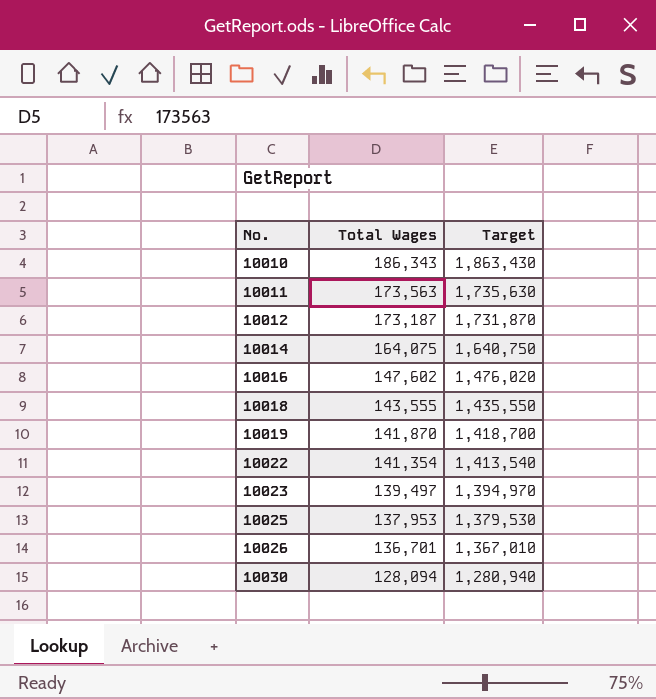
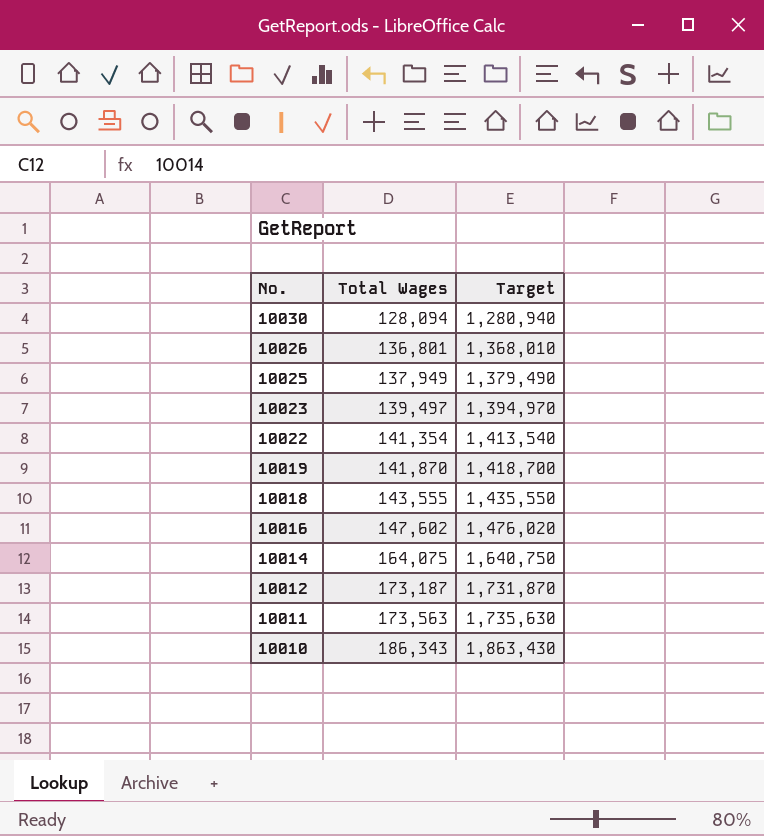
row order: No. ascending -> No. descending
10026 | Total Wages: 136,701 -> 136,801
10026 | Target: 1,367,010 -> 1,368,010
10025 | Total Wages: 137,953 -> 137,949
10025 | Target: 1,379,530 -> 1,379,490

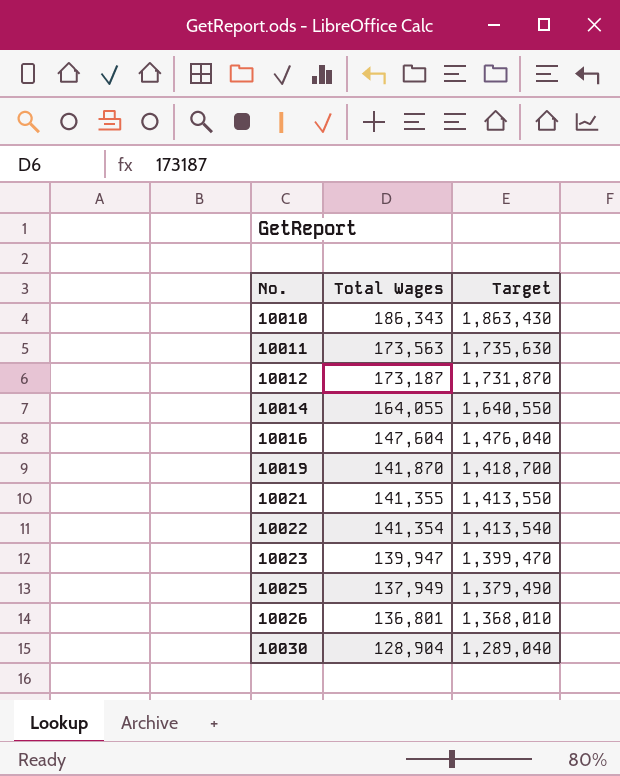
row order: No. descending -> No. ascending
row 10018: 143,555 | 1,435,550 -> none
10014 | Total Wages: 164,075 -> 164,055
10014 | Target: 1,640,750 -> 1,640,550
10016 | Total Wages: 147,602 -> 147,604
10016 | Target: 1,476,020 -> 1,476,040
row 10021: none -> 141,355 | 1,413,550
10023 | Total Wages: 139,497 -> 139,947
10023 | Target: 1,394,970 -> 1,399,470
10030 | Total Wages: 128,094 -> 128,904
10030 | Target: 1,280,940 -> 1,289,040

